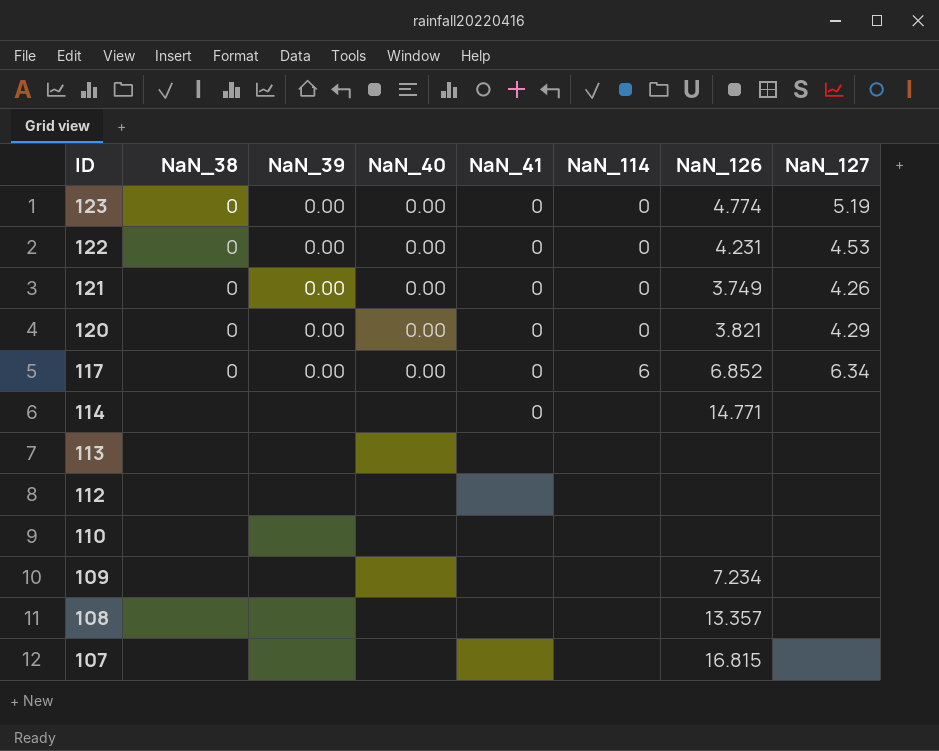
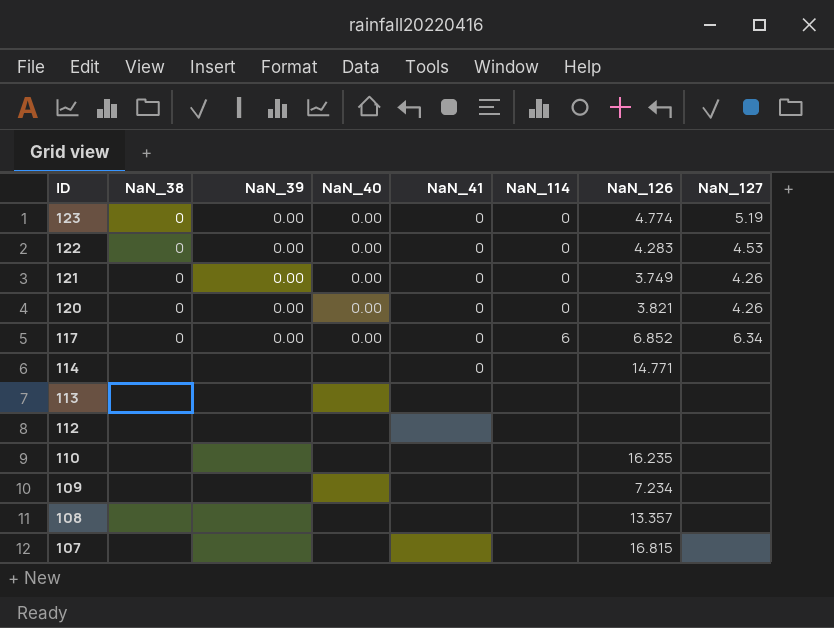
122 | NaN_126: 4.231 -> 4.283
120 | NaN_127: 4.29 -> 4.26
110 | NaN_126: none -> 16.235

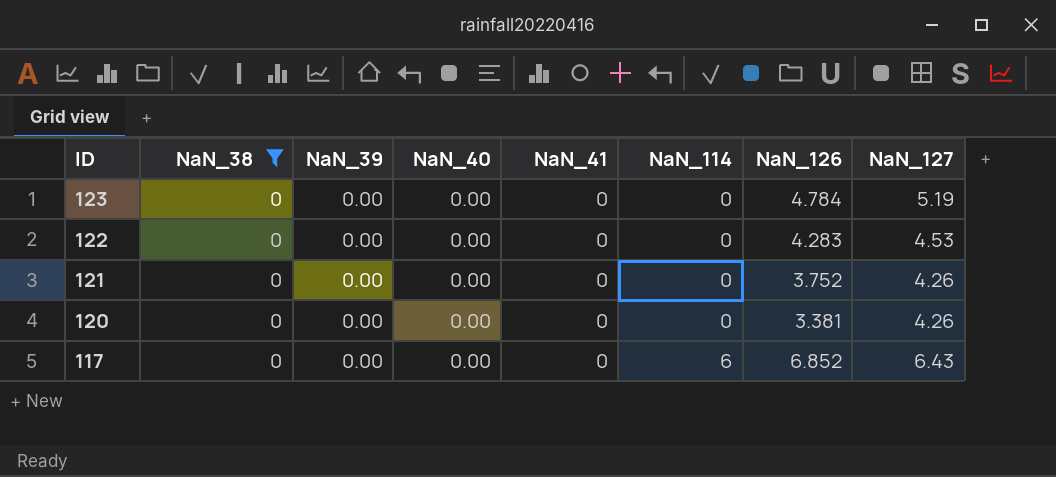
filter: none -> NaN_38 = 0
123 | NaN_126: 4.774 -> 4.784
121 | NaN_126: 3.749 -> 3.752
120 | NaN_126: 3.821 -> 3.381
117 | NaN_127: 6.34 -> 6.43

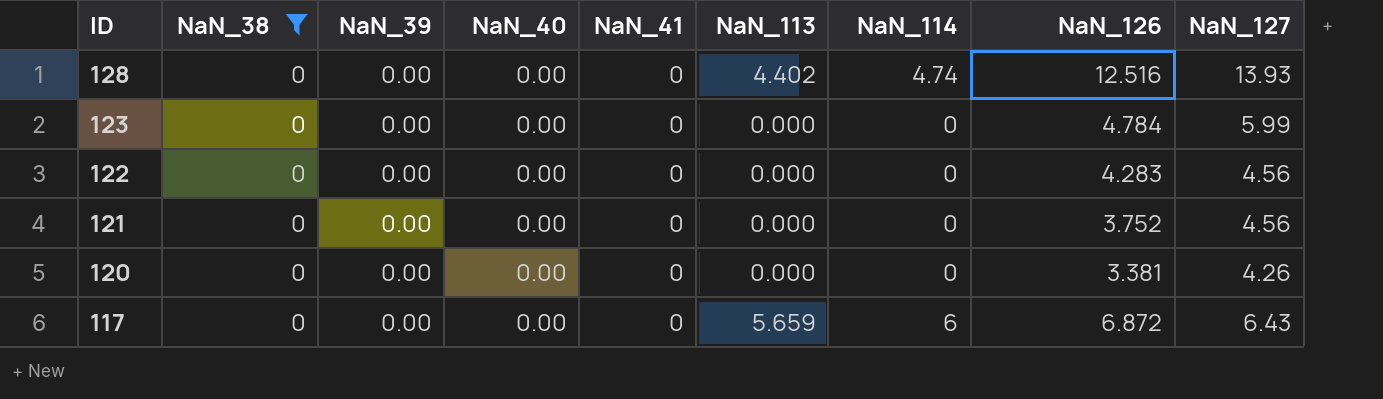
column NaN_113 | position: none -> 6
row 128: none -> 0 | 0.00 | 0.00 | 0 | 4.402 | 4.74 | 12.516 | 13.93
123 | NaN_127: 5.19 -> 5.99
122 | NaN_127: 4.53 -> 4.56
121 | NaN_127: 4.26 -> 4.56
117 | NaN_126: 6.852 -> 6.872

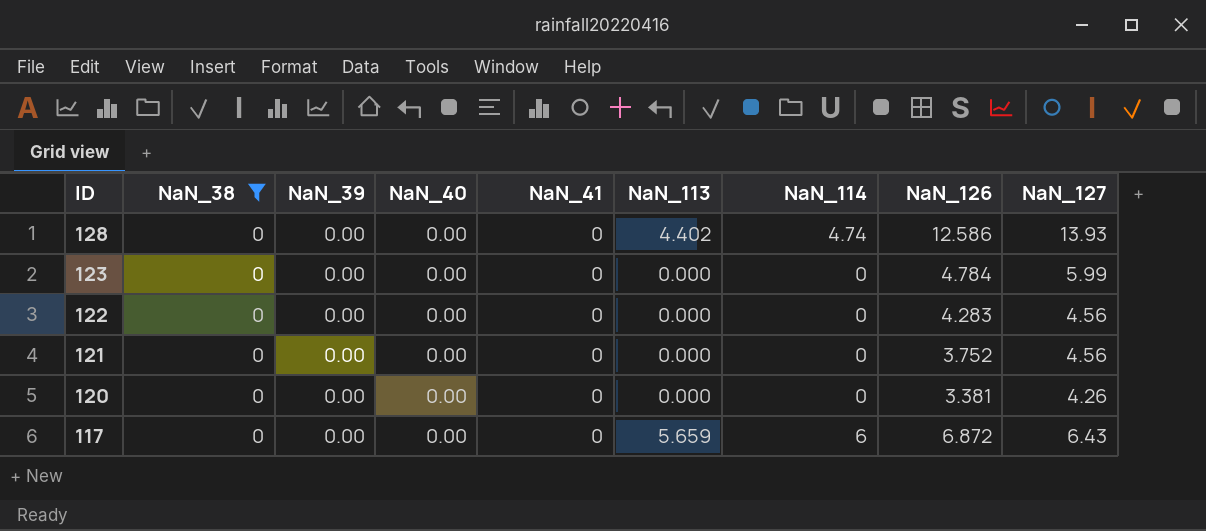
128 | NaN_126: 12.516 -> 12.586

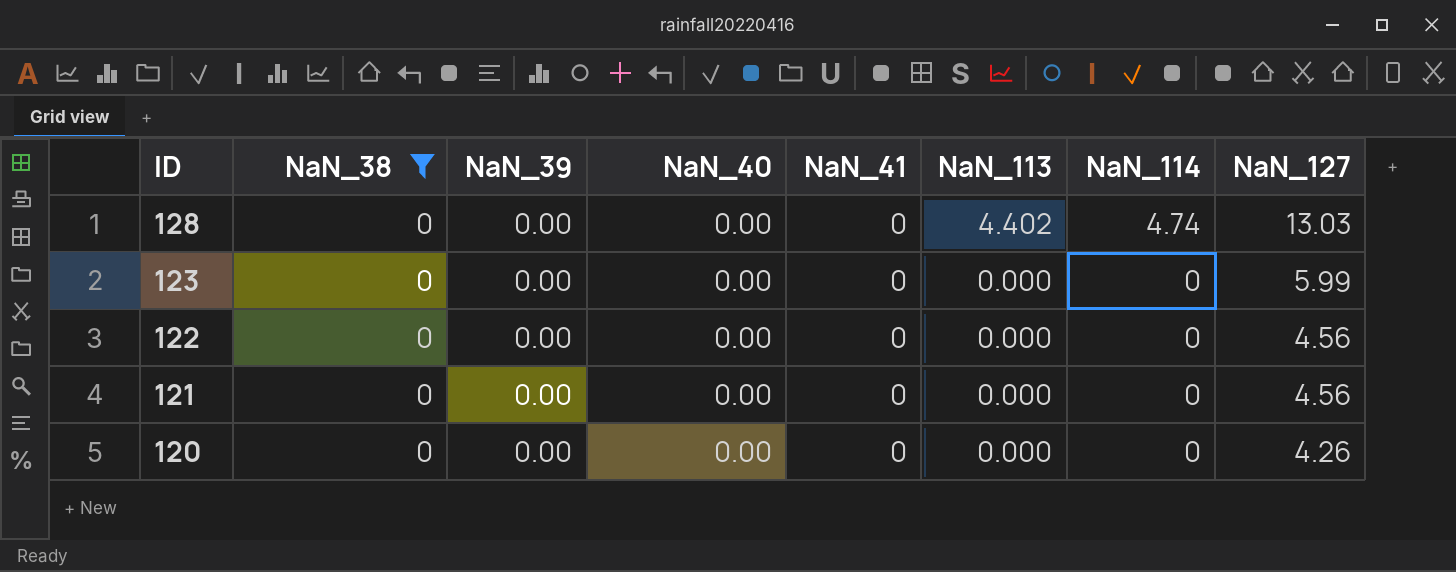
column NaN_126 | position: 8 -> none
row 117: 0 | 0.00 | 0.00 | 0 | 5.659 | 6 | 6.872 | 6.43 -> none
128 | NaN_127: 13.93 -> 13.03

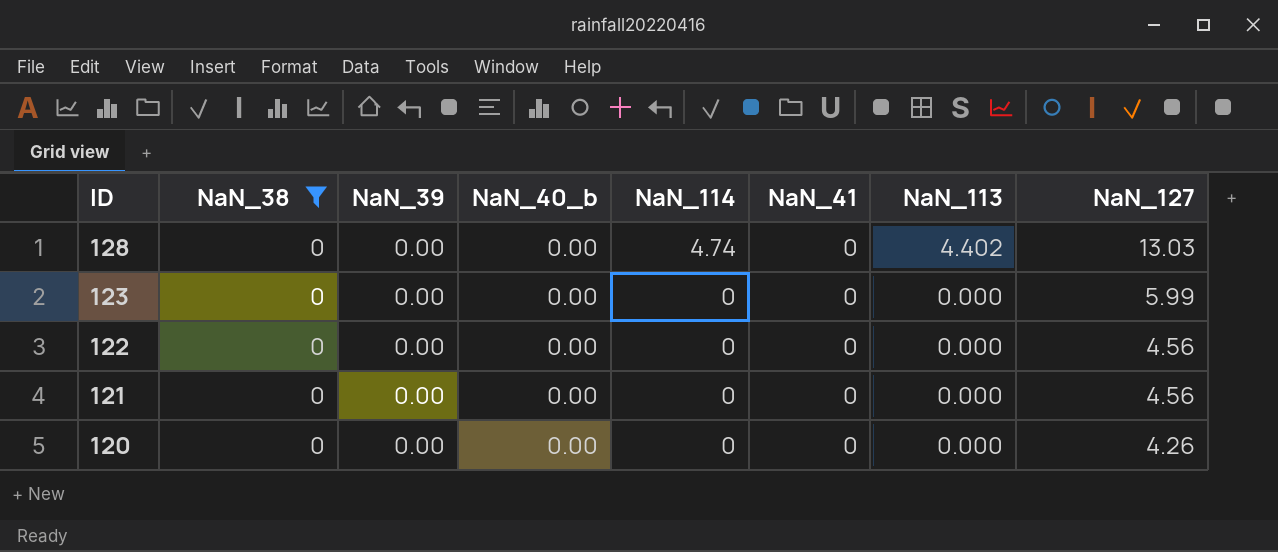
column name: NaN_40 -> NaN_40_b
column NaN_114 | position: 7 -> 5

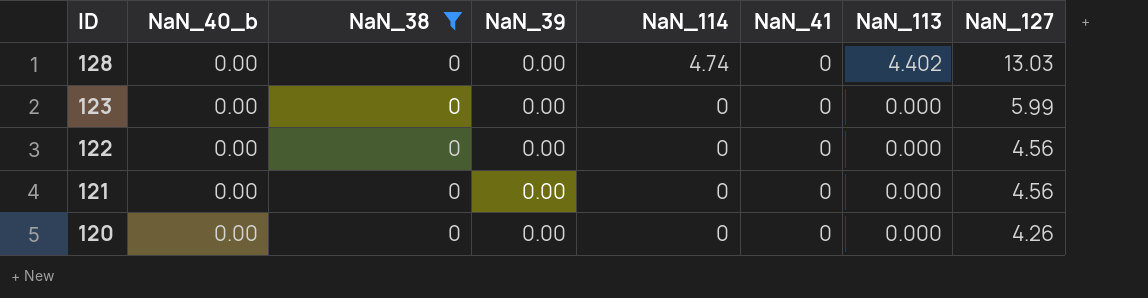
column NaN_40_b | position: 4 -> 2

